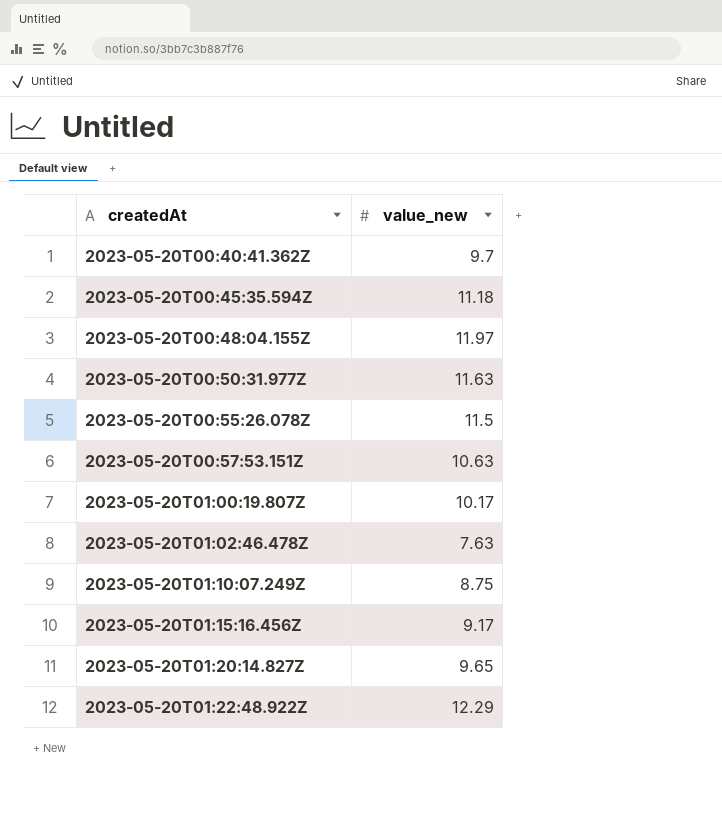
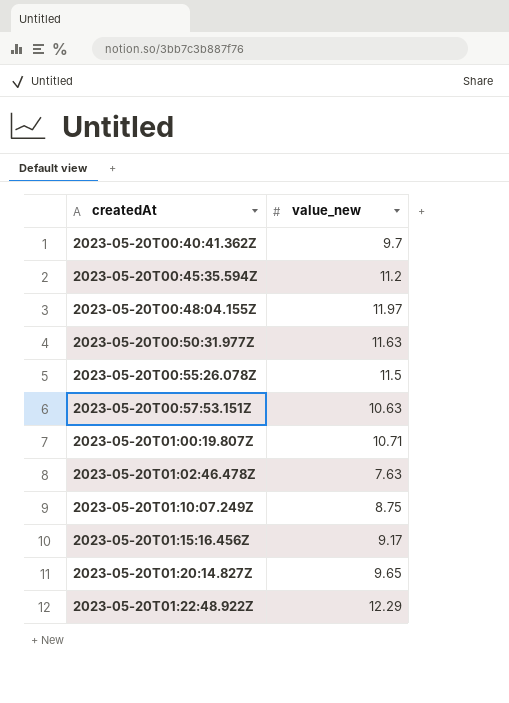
2023-05-20T00:45:35.594Z | value_new: 11.18 -> 11.2
2023-05-20T01:00:19.807Z | value_new: 10.17 -> 10.71

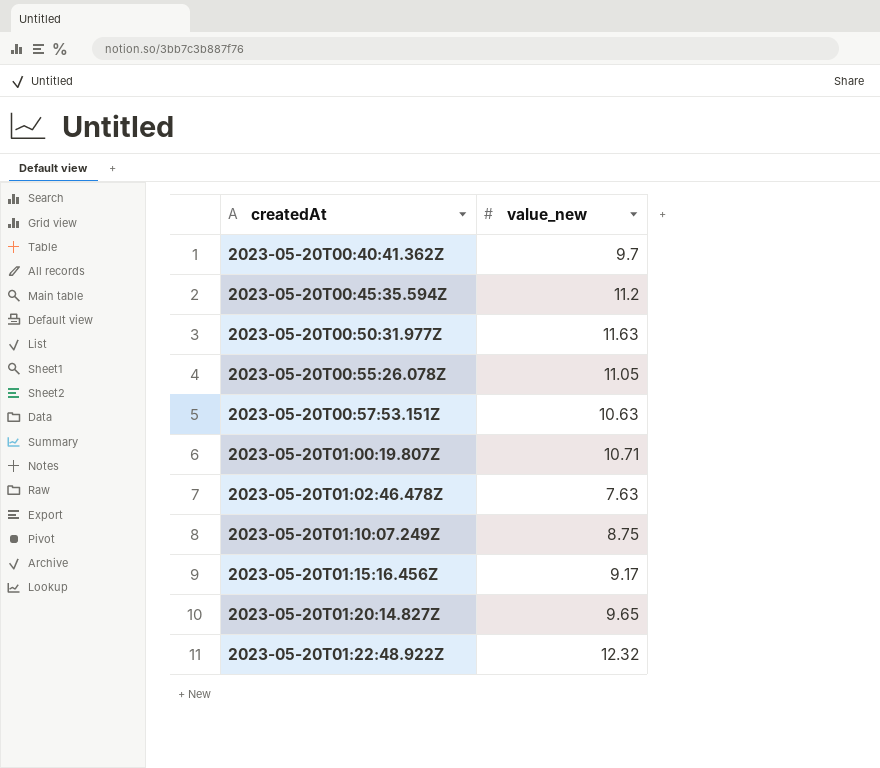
row 2023-05-20T00:48:04.155Z: 11.97 -> none
2023-05-20T00:55:26.078Z | value_new: 11.5 -> 11.05
2023-05-20T01:22:48.922Z | value_new: 12.29 -> 12.32

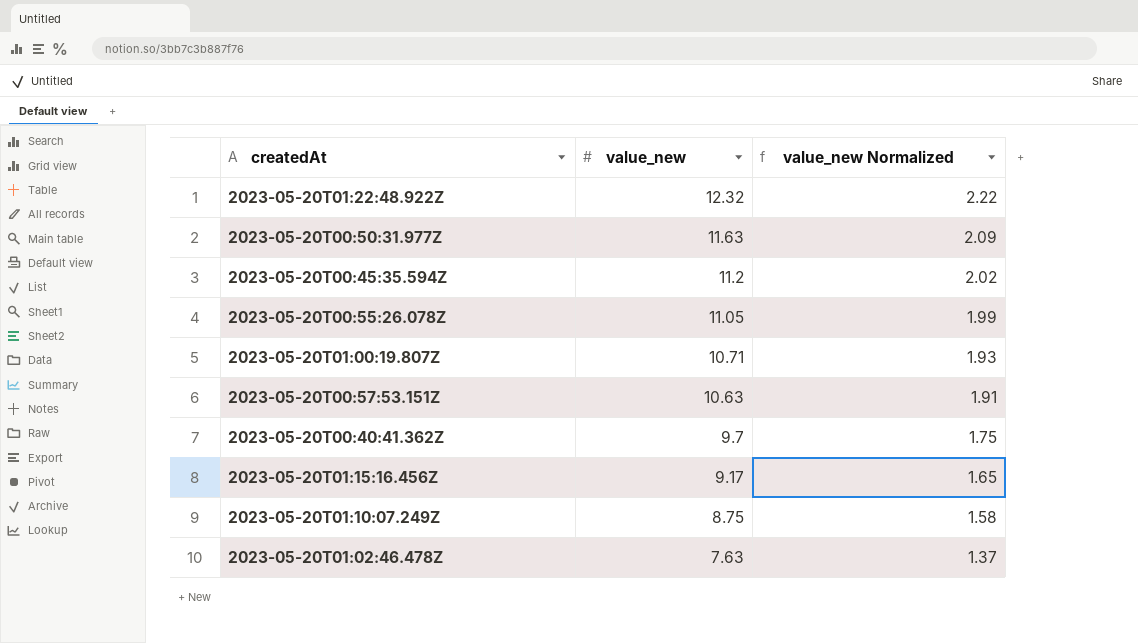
row order: createdAt ascending -> value_new descending
column value_new Normalized | formula: none -> [value_new] * 0.18
row 2023-05-20T01:20:14.827Z: 9.65 -> none

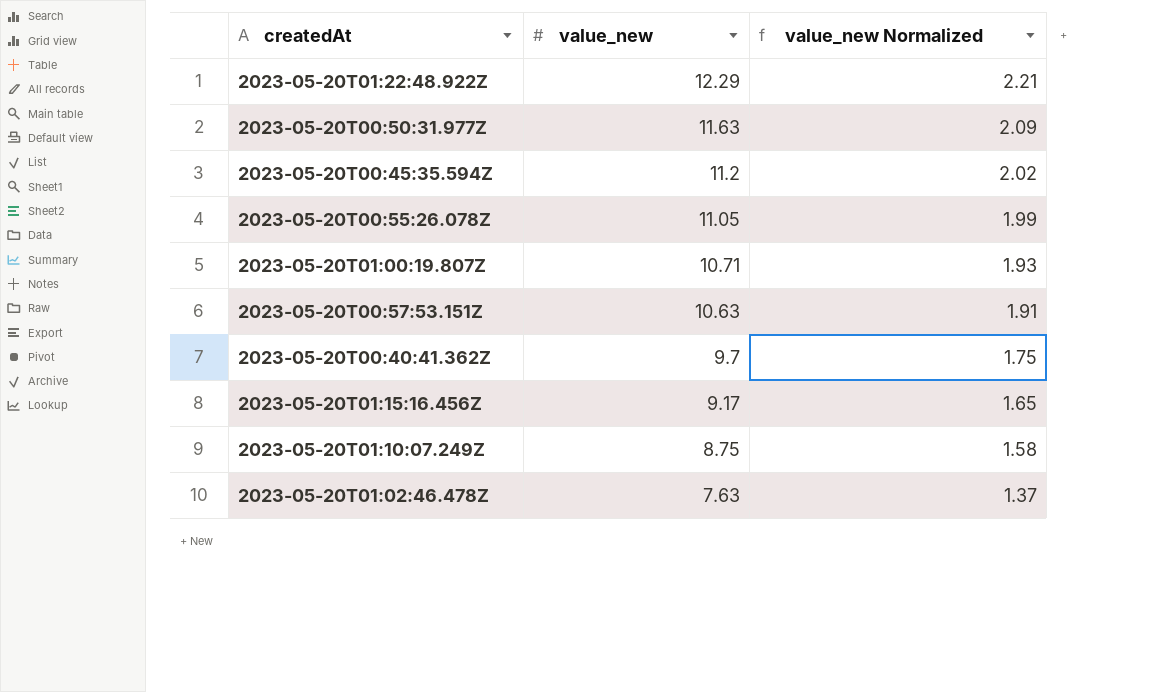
2023-05-20T01:22:48.922Z | value_new: 12.32 -> 12.29
2023-05-20T01:22:48.922Z | value_new Normalized: 2.22 -> 2.21

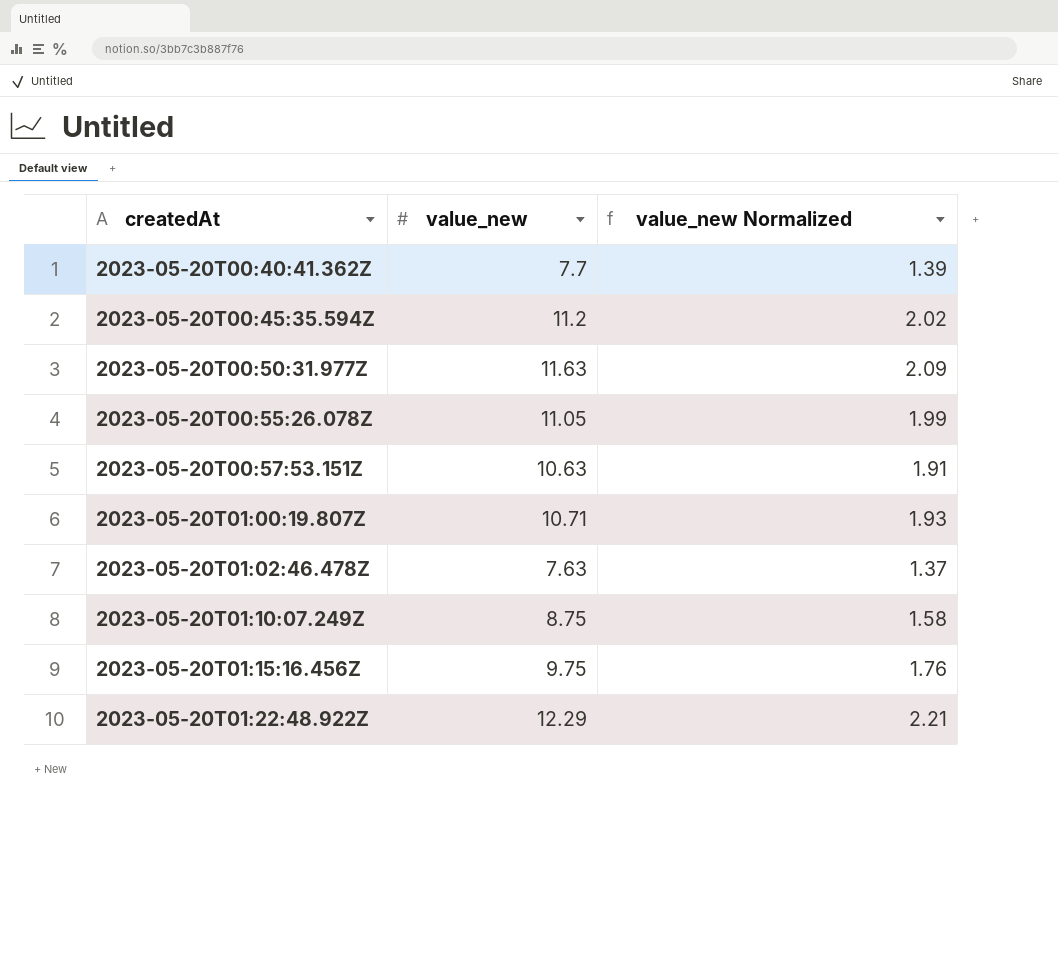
row order: value_new descending -> createdAt ascending
2023-05-20T00:40:41.362Z | value_new: 9.7 -> 7.7
2023-05-20T00:40:41.362Z | value_new Normalized: 1.75 -> 1.39
2023-05-20T01:15:16.456Z | value_new: 9.17 -> 9.75
2023-05-20T01:15:16.456Z | value_new Normalized: 1.65 -> 1.76

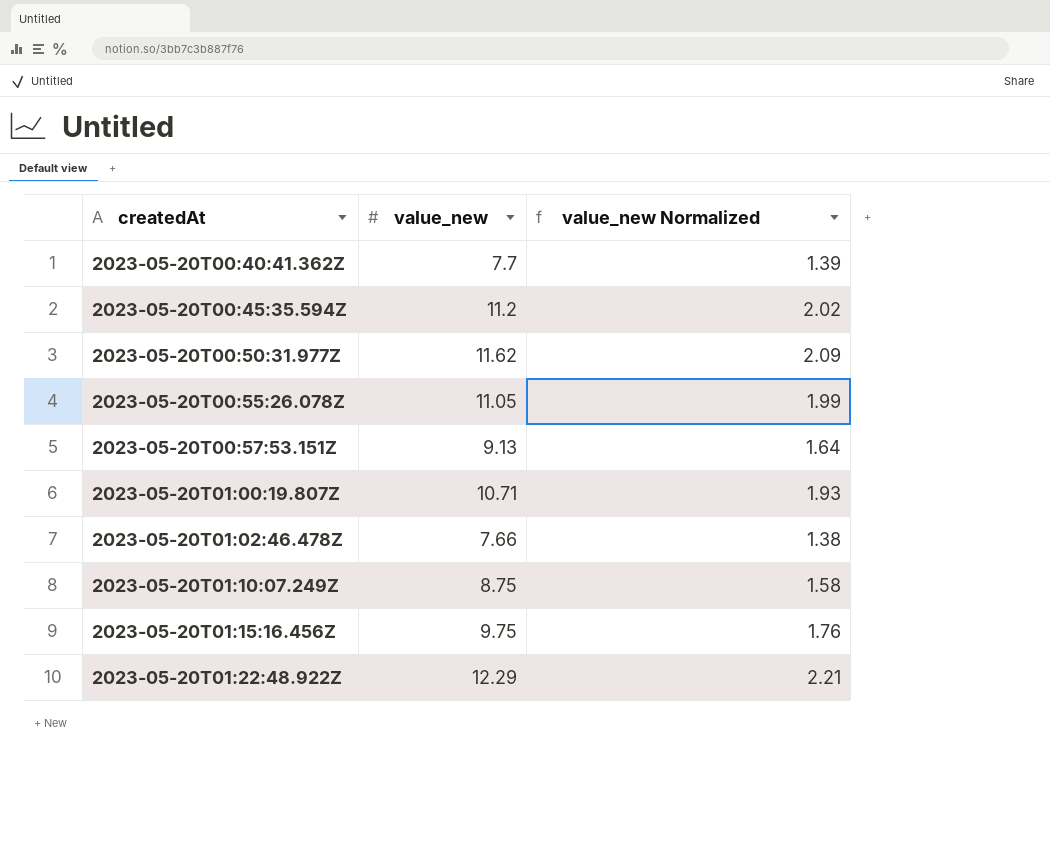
2023-05-20T00:50:31.977Z | value_new: 11.63 -> 11.62
2023-05-20T00:57:53.151Z | value_new: 10.63 -> 9.13
2023-05-20T00:57:53.151Z | value_new Normalized: 1.91 -> 1.64
2023-05-20T01:02:46.478Z | value_new: 7.63 -> 7.66
2023-05-20T01:02:46.478Z | value_new Normalized: 1.37 -> 1.38

